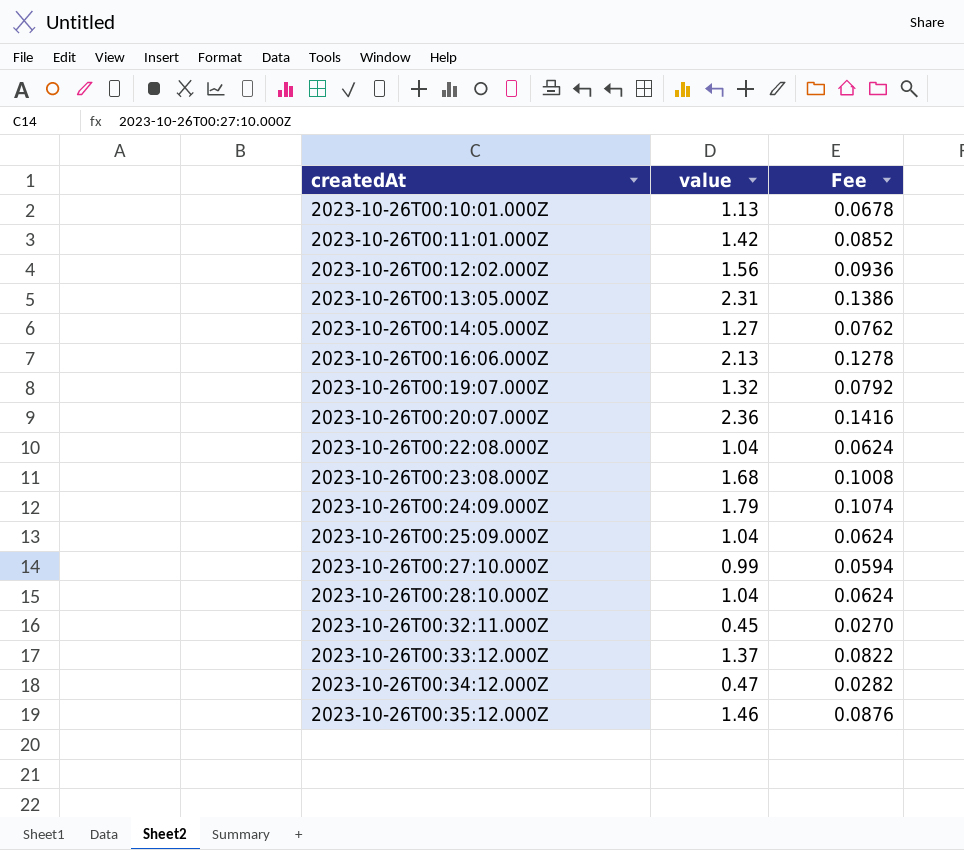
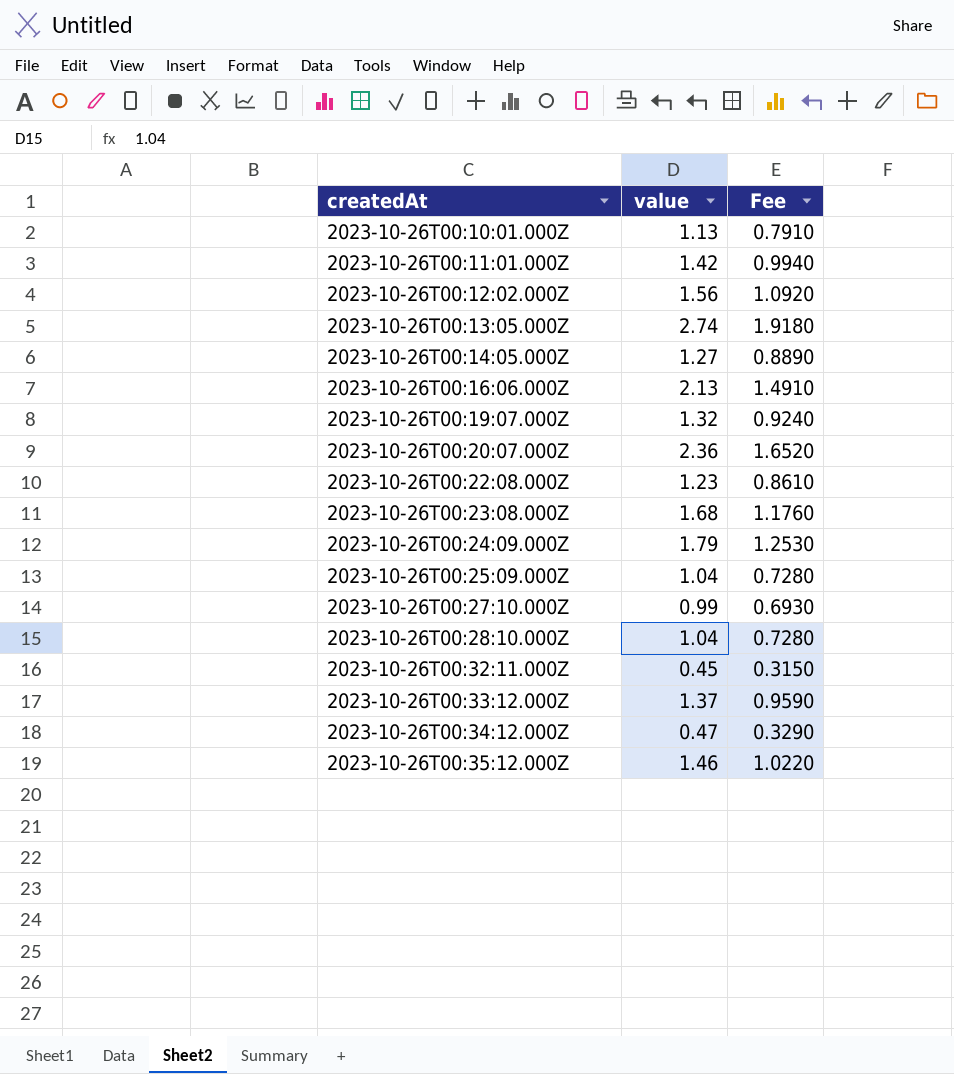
column Fee | formula: [value] * 0.06 -> [value] * 0.7
2023-10-26T00:13:05.000Z | value: 2.31 -> 2.74
2023-10-26T00:22:08.000Z | value: 1.04 -> 1.23

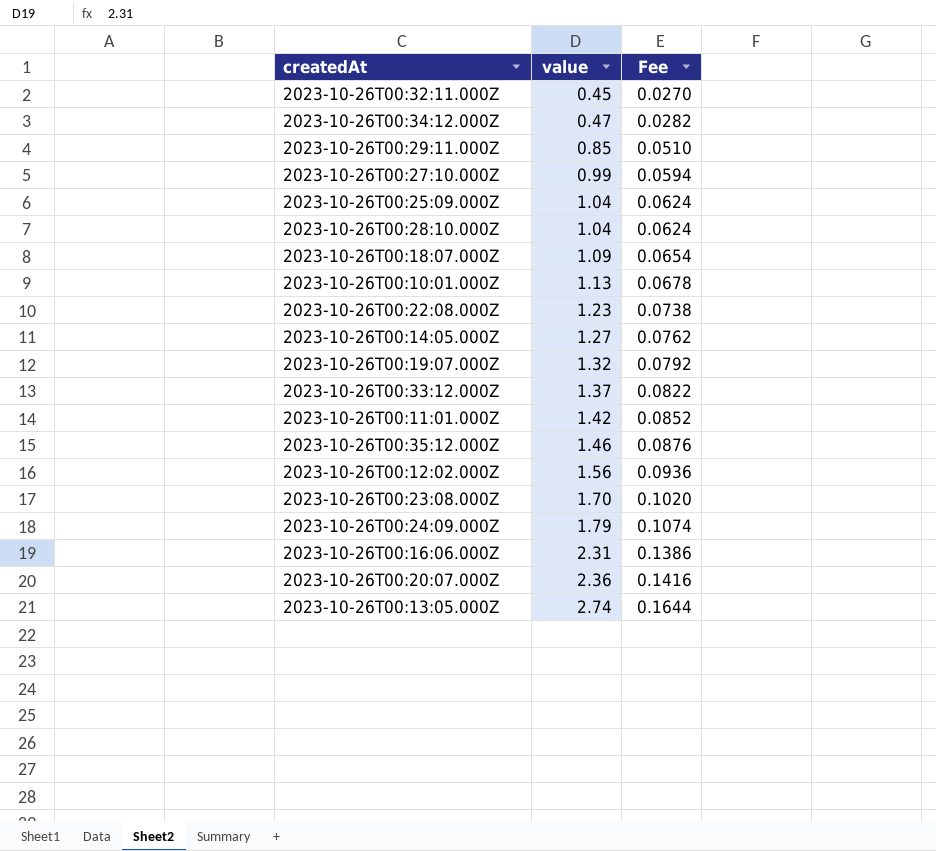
row order: createdAt ascending -> value ascending
column Fee | formula: [value] * 0.7 -> [value] * 0.06
row 2023-10-26T00:29:11.000Z: none -> 0.85 | 0.0510
row 2023-10-26T00:18:07.000Z: none -> 1.09 | 0.0654
2023-10-26T00:23:08.000Z | value: 1.68 -> 1.70
2023-10-26T00:16:06.000Z | value: 2.13 -> 2.31

